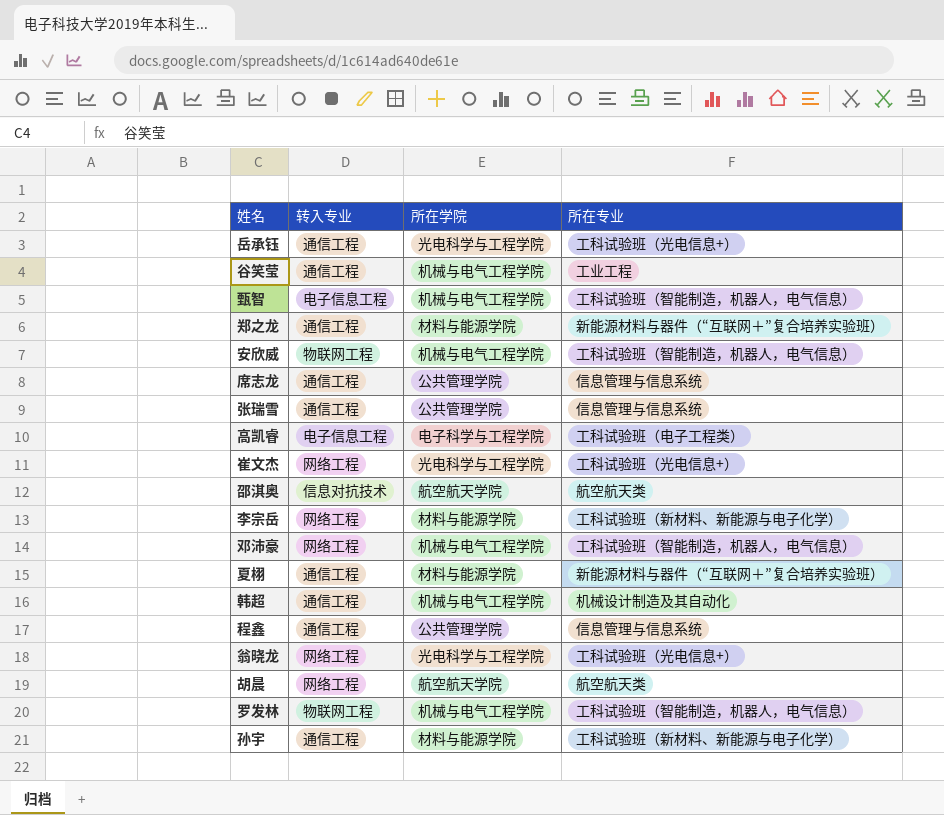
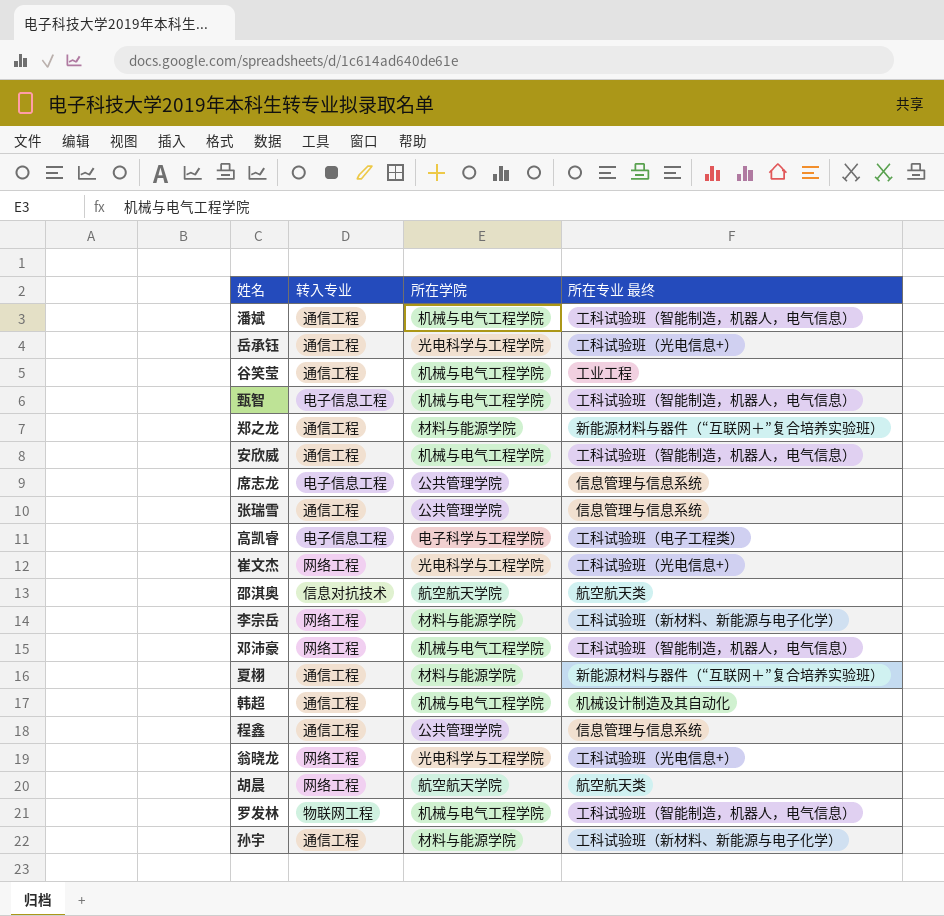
column name: 所在专业 -> 所在专业 最终
row 潘斌: none -> 通信工程 | 机械与电气工程学院 | 工科试验班（智能制造，机器人，电气信息）
安欣威 | 转入专业: 物联网工程 -> 通信工程
席志龙 | 转入专业: 通信工程 -> 电子信息工程

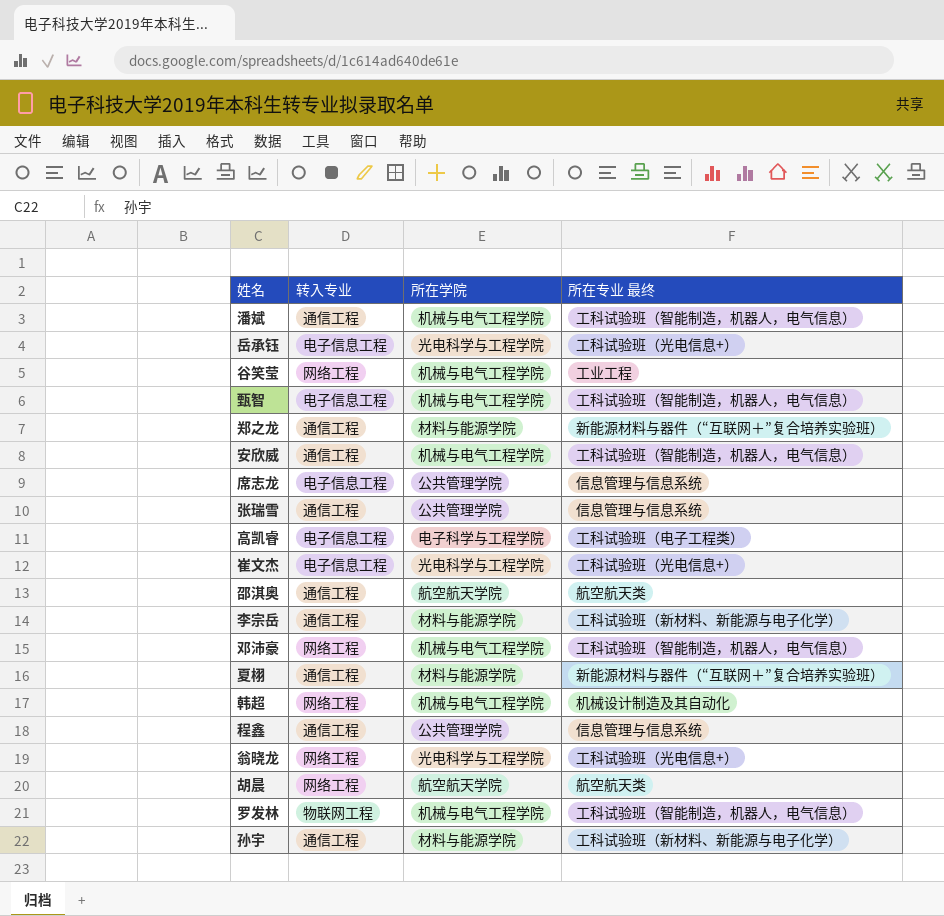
岳承钰 | 转入专业: 通信工程 -> 电子信息工程
谷笑莹 | 转入专业: 通信工程 -> 网络工程
崔文杰 | 转入专业: 网络工程 -> 电子信息工程
邵淇奥 | 转入专业: 信息对抗技术 -> 通信工程
李宗岳 | 转入专业: 网络工程 -> 通信工程
韩超 | 转入专业: 通信工程 -> 网络工程

